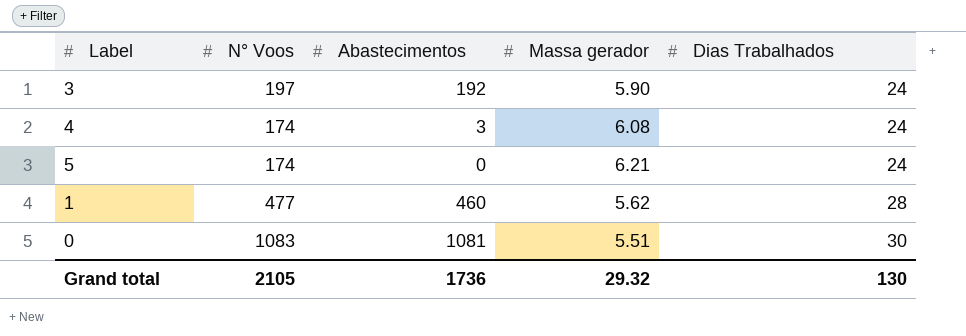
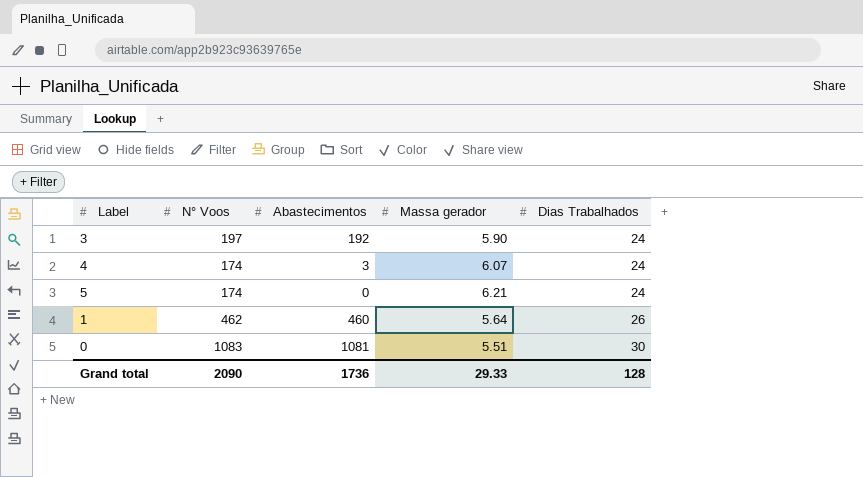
4 | Massa gerador: 6.08 -> 6.07
1 | N° Voos: 477 -> 462
1 | Massa gerador: 5.62 -> 5.64
1 | Dias Trabalhados: 28 -> 26
Grand total | N° Voos: 2105 -> 2090
Grand total | Massa gerador: 29.32 -> 29.33
Grand total | Dias Trabalhados: 130 -> 128

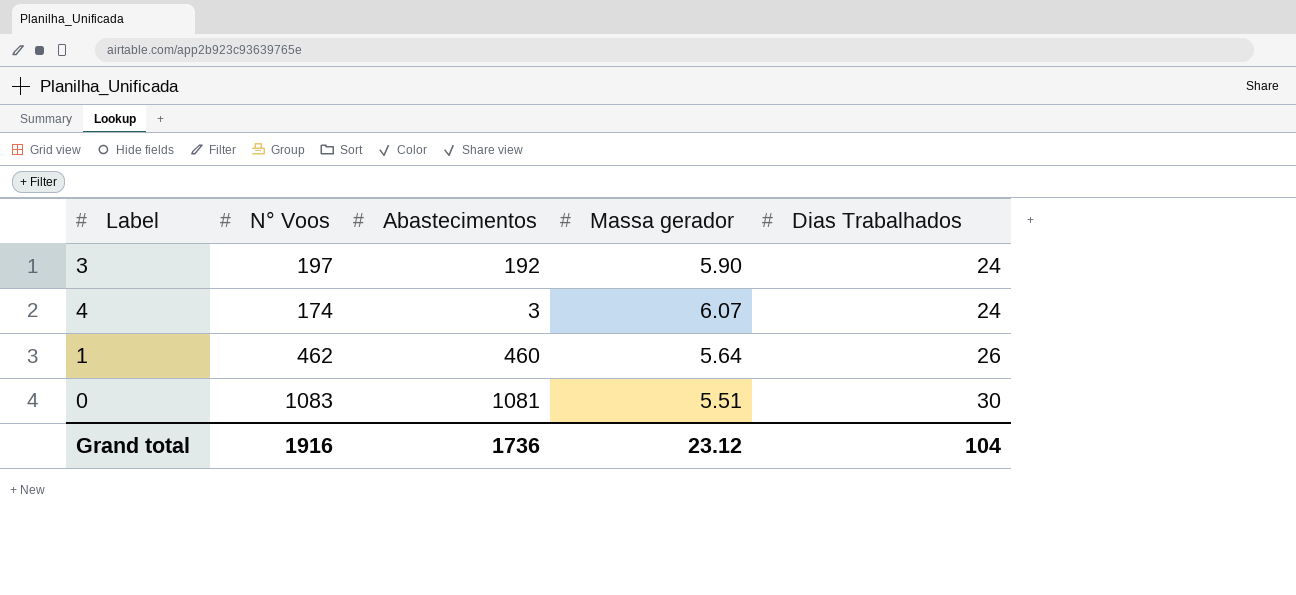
row 5: 174 | 0 | 6.21 | 24 -> none
Grand total | N° Voos: 2090 -> 1916
Grand total | Massa gerador: 29.33 -> 23.12
Grand total | Dias Trabalhados: 128 -> 104

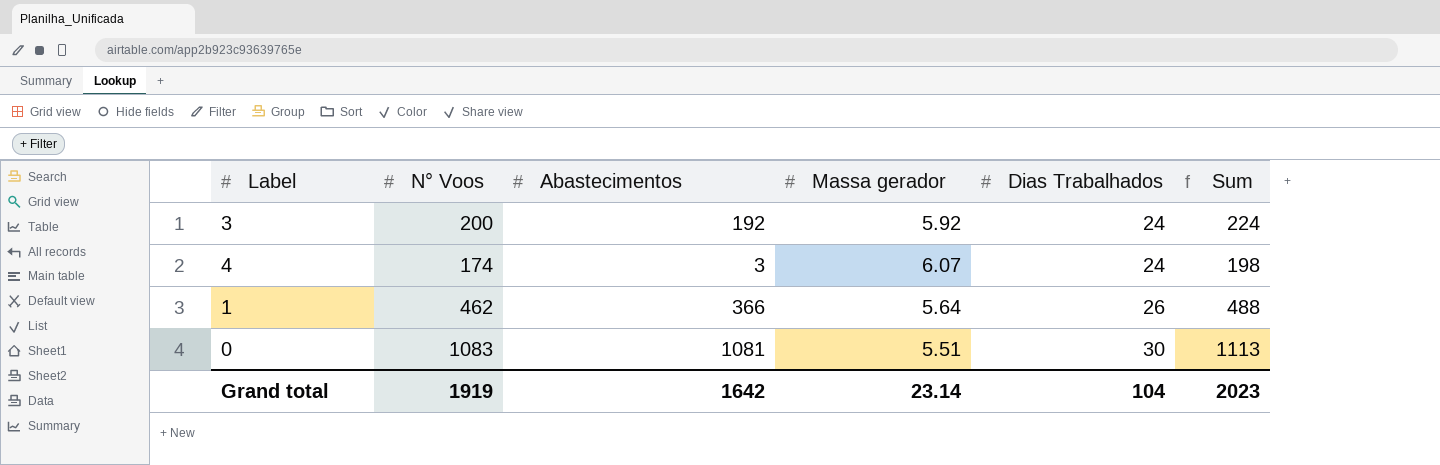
column Sum | formula: none -> [N° Voos] + [Dias Trabalhados]
3 | N° Voos: 197 -> 200
3 | Massa gerador: 5.90 -> 5.92
1 | Abastecimentos: 460 -> 366
Grand total | N° Voos: 1916 -> 1919
Grand total | Abastecimentos: 1736 -> 1642
Grand total | Massa gerador: 23.12 -> 23.14

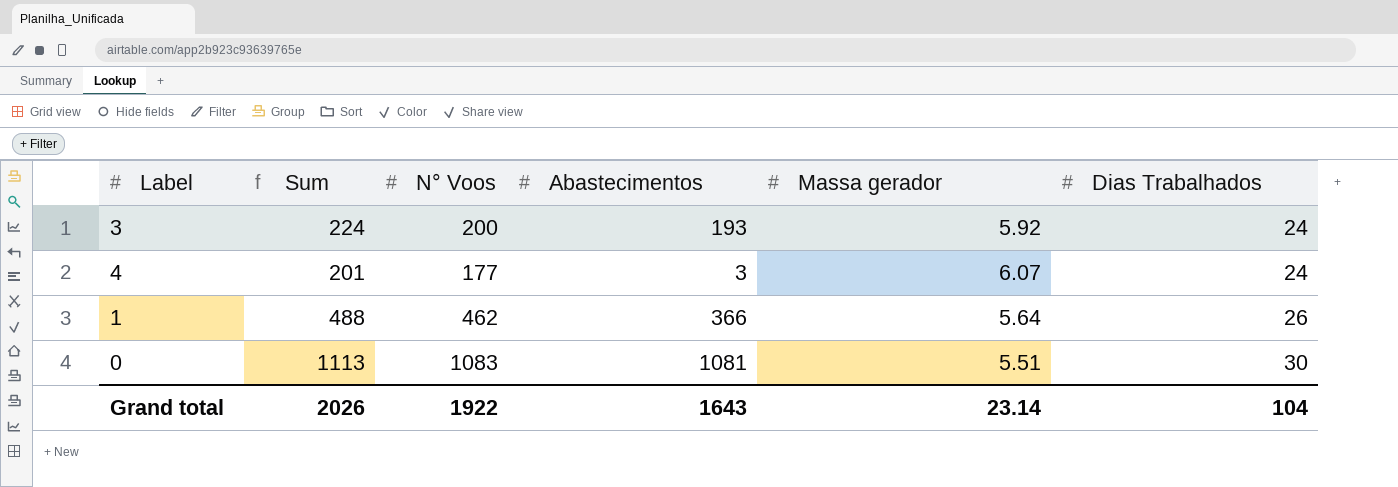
column Sum | position: 6 -> 2
3 | Abastecimentos: 192 -> 193
4 | Sum: 198 -> 201
4 | N° Voos: 174 -> 177
Grand total | Sum: 2023 -> 2026
Grand total | N° Voos: 1919 -> 1922
Grand total | Abastecimentos: 1642 -> 1643

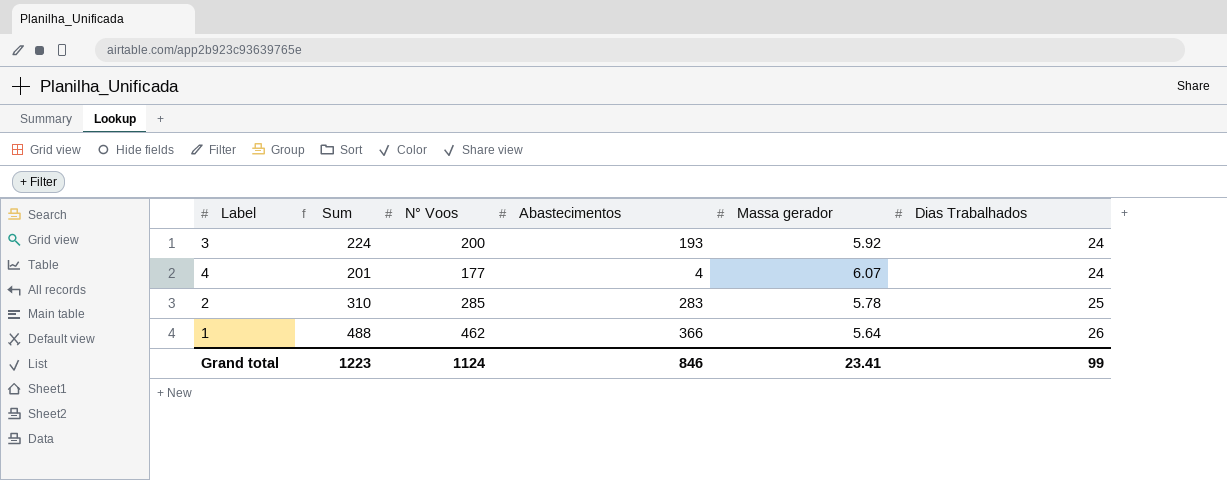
row 0: 1113 | 1083 | 1081 | 5.51 | 30 -> none
4 | Abastecimentos: 3 -> 4
row 2: none -> 310 | 285 | 283 | 5.78 | 25
Grand total | Sum: 2026 -> 1223
Grand total | N° Voos: 1922 -> 1124
Grand total | Abastecimentos: 1643 -> 846
Grand total | Massa gerador: 23.14 -> 23.41
Grand total | Dias Trabalhados: 104 -> 99

